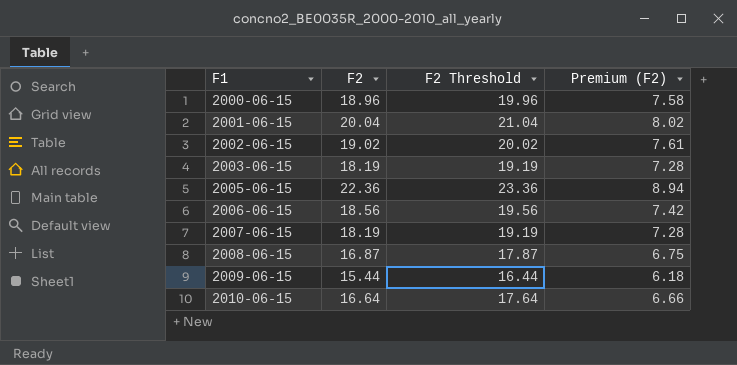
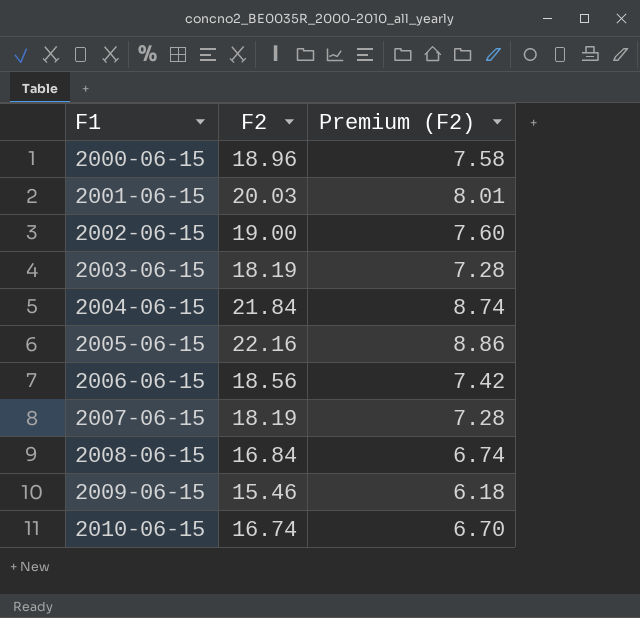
column F2 Threshold | formula: [F2] + 1 -> none
2001-06-15 | F2: 20.04 -> 20.03
2001-06-15 | Premium (F2): 8.02 -> 8.01
2002-06-15 | F2: 19.02 -> 19.00
2002-06-15 | Premium (F2): 7.61 -> 7.60
row 2004-06-15: none -> 21.84 | 8.74
2005-06-15 | F2: 22.36 -> 22.16
2005-06-15 | Premium (F2): 8.94 -> 8.86
2008-06-15 | F2: 16.87 -> 16.84
2008-06-15 | Premium (F2): 6.75 -> 6.74
2009-06-15 | F2: 15.44 -> 15.46
2010-06-15 | F2: 16.64 -> 16.74
2010-06-15 | Premium (F2): 6.66 -> 6.70

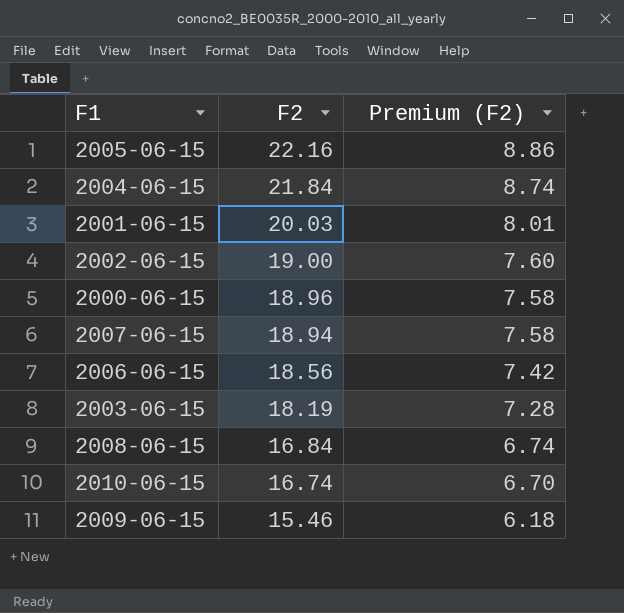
row order: F1 ascending -> F2 descending
2007-06-15 | F2: 18.19 -> 18.94
2007-06-15 | Premium (F2): 7.28 -> 7.58

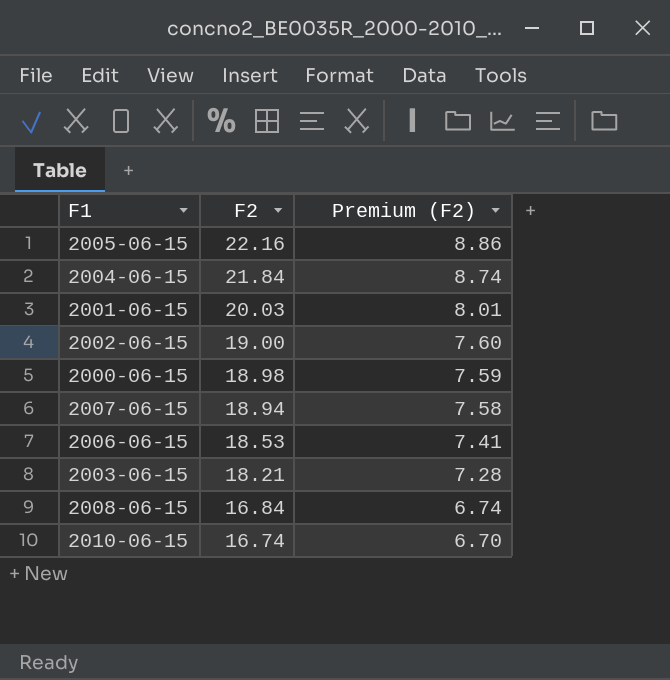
row 2009-06-15: 15.46 | 6.18 -> none
2000-06-15 | F2: 18.96 -> 18.98
2000-06-15 | Premium (F2): 7.58 -> 7.59
2006-06-15 | F2: 18.56 -> 18.53
2006-06-15 | Premium (F2): 7.42 -> 7.41
2003-06-15 | F2: 18.19 -> 18.21

